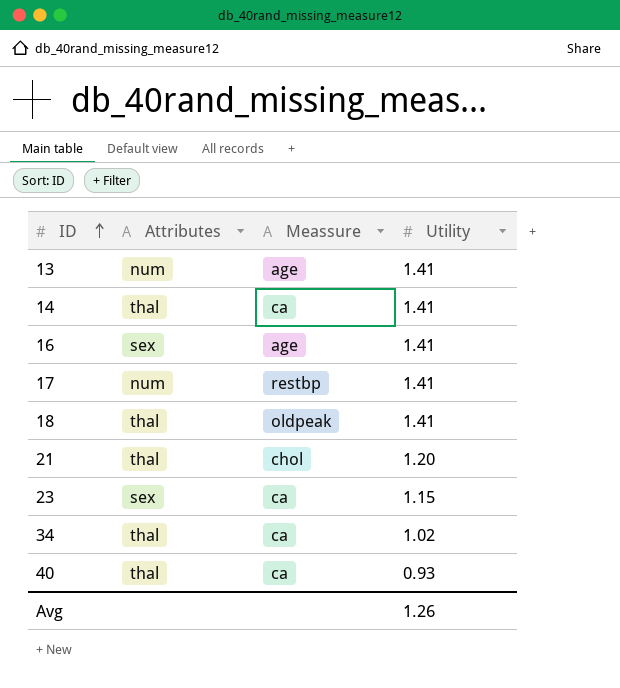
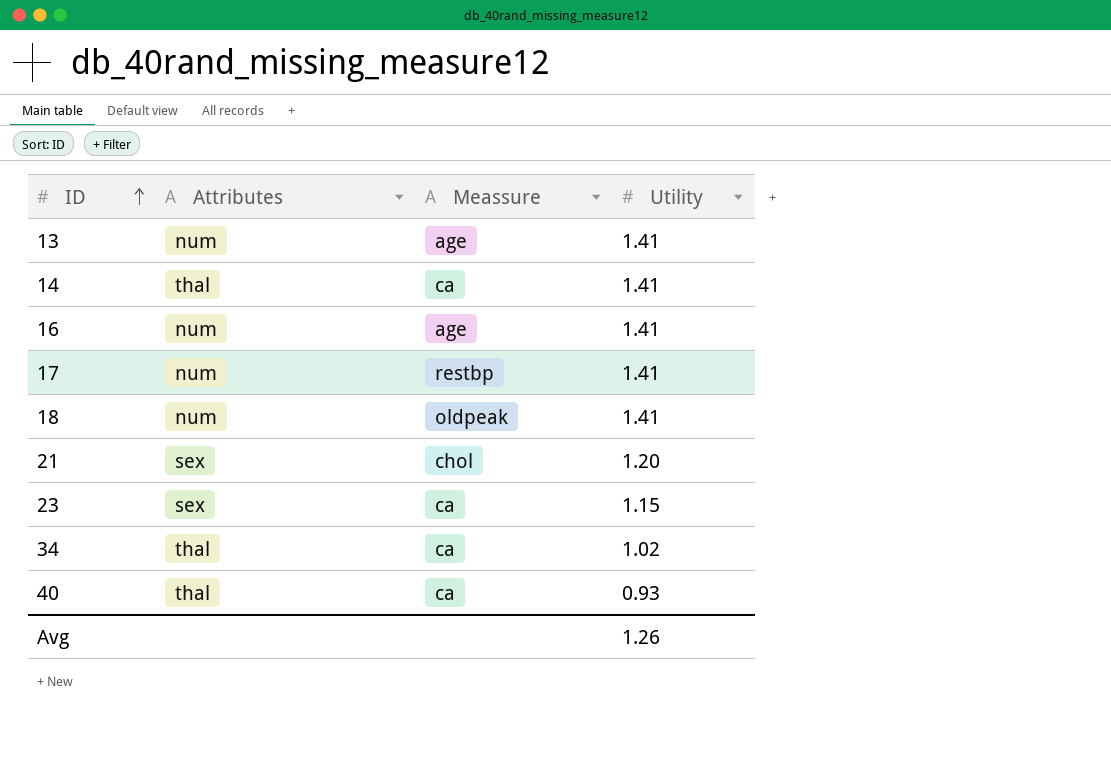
16 | Attributes: sex -> num
18 | Attributes: thal -> num
21 | Attributes: thal -> sex

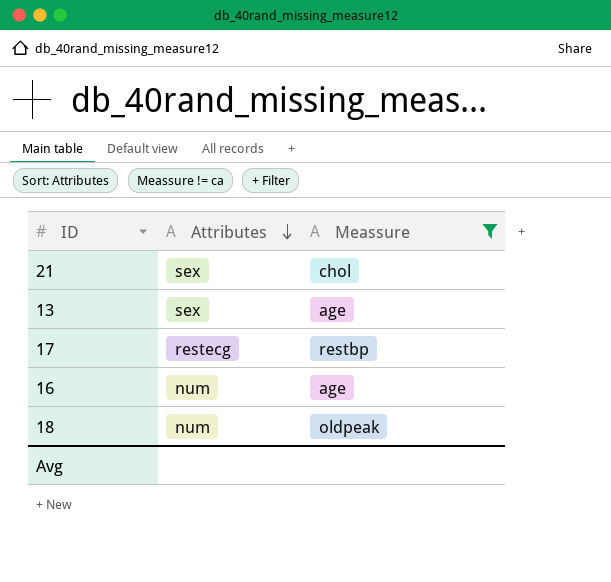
filter: none -> Meassure != ca
row order: ID ascending -> Attributes descending
column Utility | position: 4 -> none
13 | Attributes: num -> sex
17 | Attributes: num -> restecg

